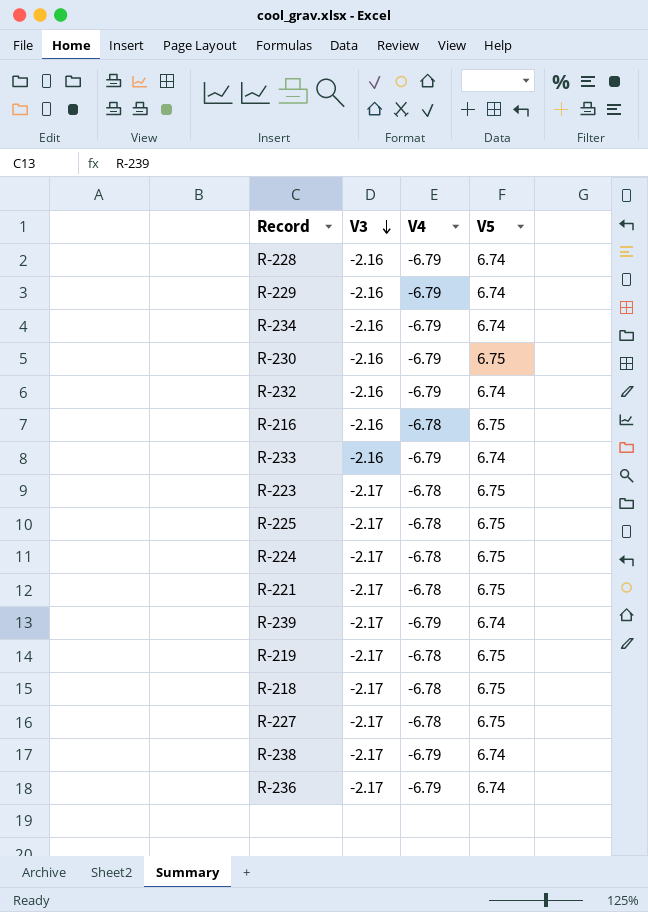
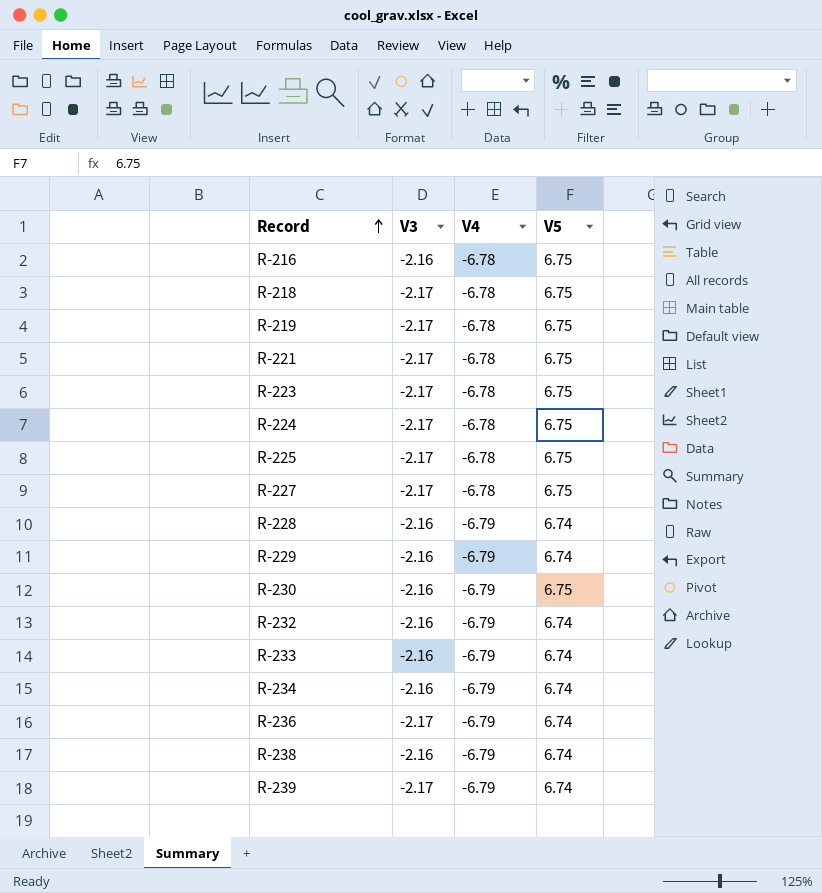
row order: V3 descending -> Record ascending
R-238 | V3: -2.17 -> -2.16

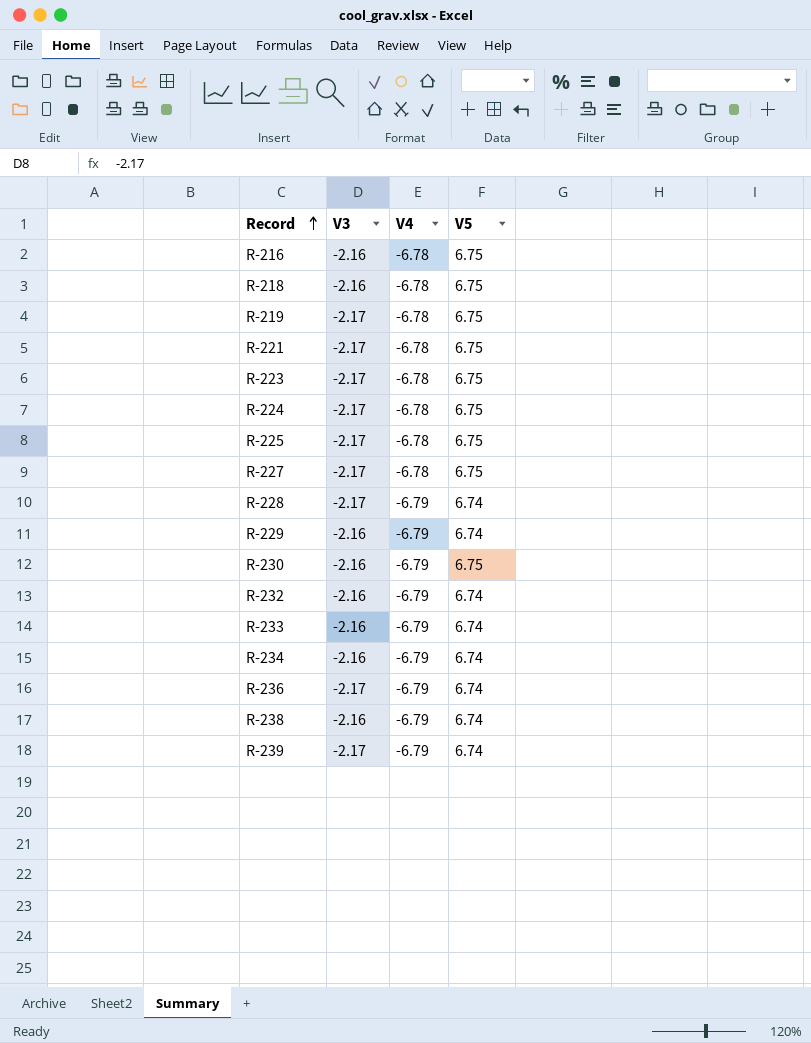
R-218 | V3: -2.17 -> -2.16
R-228 | V3: -2.16 -> -2.17

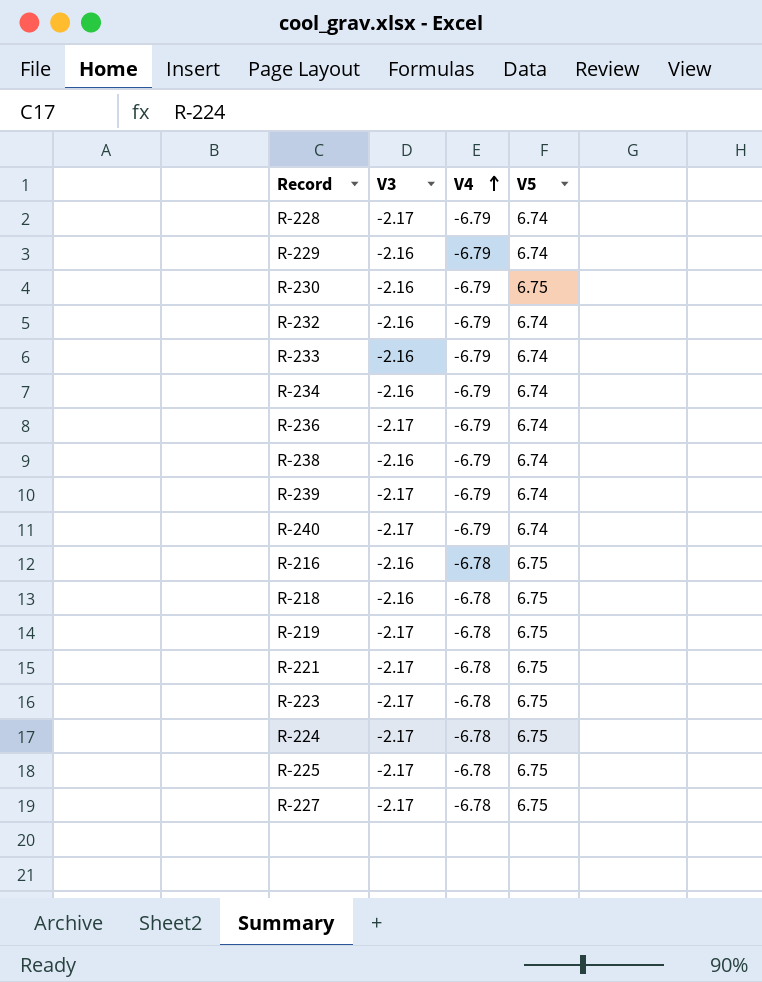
row order: Record ascending -> V4 ascending
row R-240: none -> -2.17 | -6.79 | 6.74

